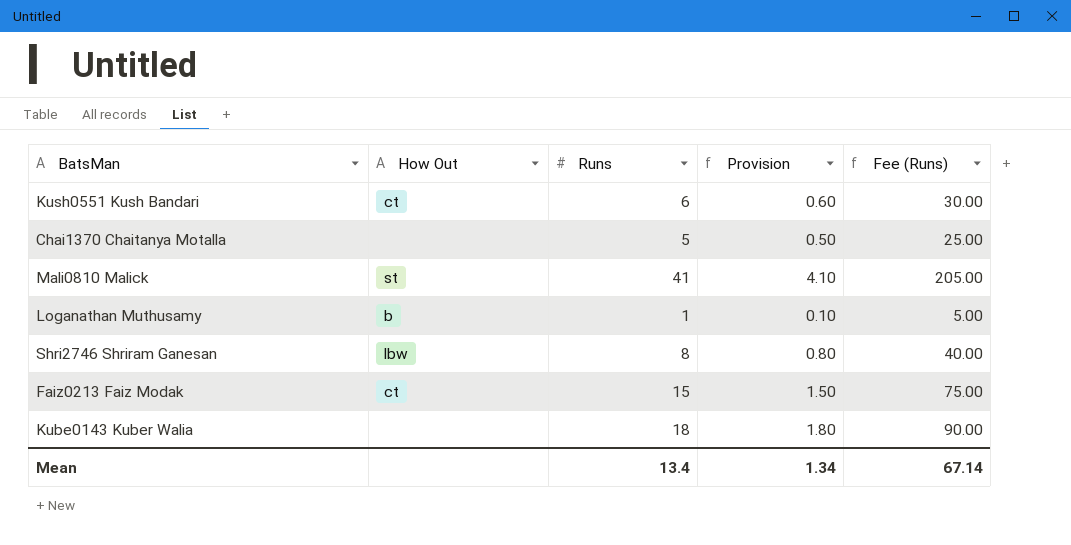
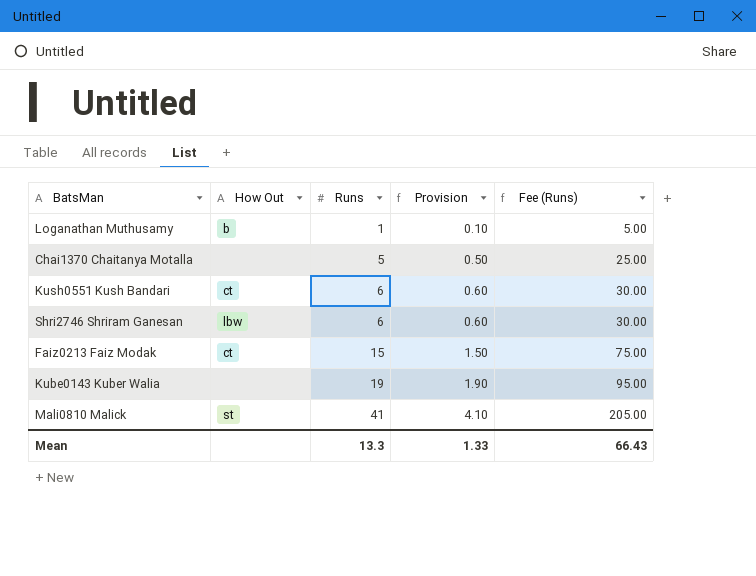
row order: none -> Runs ascending
Shri2746 Shriram Ganesan | Runs: 8 -> 6
Shri2746 Shriram Ganesan | Provision: 0.80 -> 0.60
Shri2746 Shriram Ganesan | Fee (Runs): 40.00 -> 30.00
Kube0143 Kuber Walia | Runs: 18 -> 19
Kube0143 Kuber Walia | Provision: 1.80 -> 1.90
Kube0143 Kuber Walia | Fee (Runs): 90.00 -> 95.00
Mean | Runs: 13.4 -> 13.3
Mean | Provision: 1.34 -> 1.33
Mean | Fee (Runs): 67.14 -> 66.43

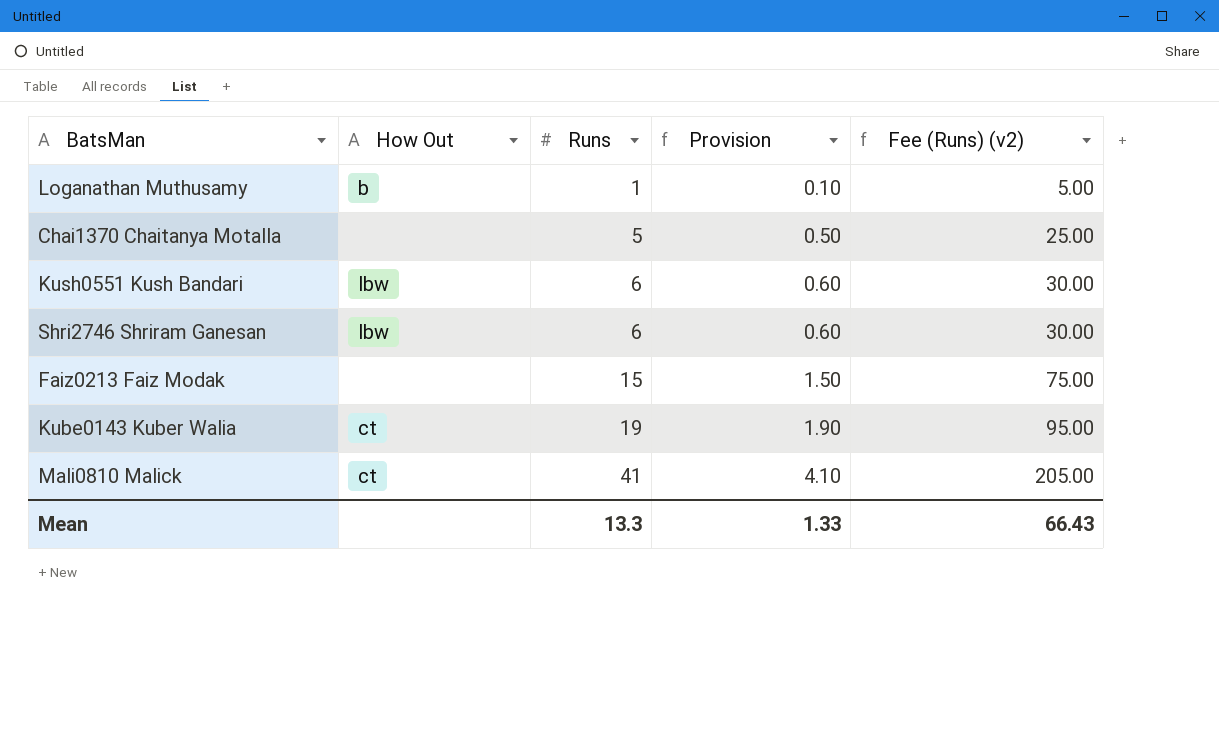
column name: Fee (Runs) -> Fee (Runs) (v2)
Kush0551 Kush Bandari | How Out: ct -> lbw
Faiz0213 Faiz Modak | How Out: ct -> none
Kube0143 Kuber Walia | How Out: none -> ct
Mali0810 Malick | How Out: st -> ct

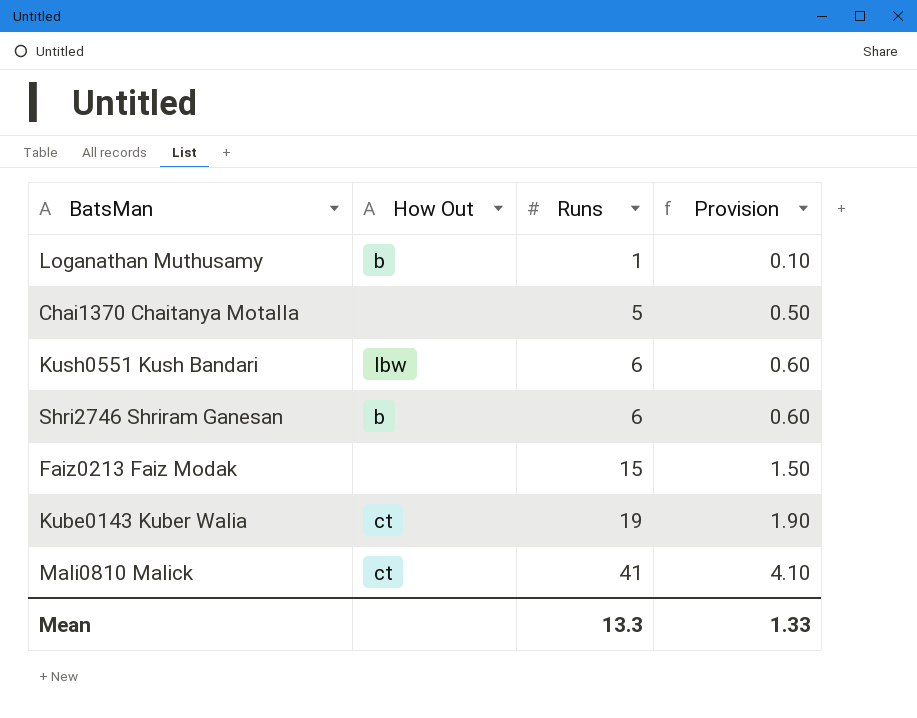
column Fee (Runs) (v2) | formula: [Runs] * 5 -> none
Shri2746 Shriram Ganesan | How Out: lbw -> b

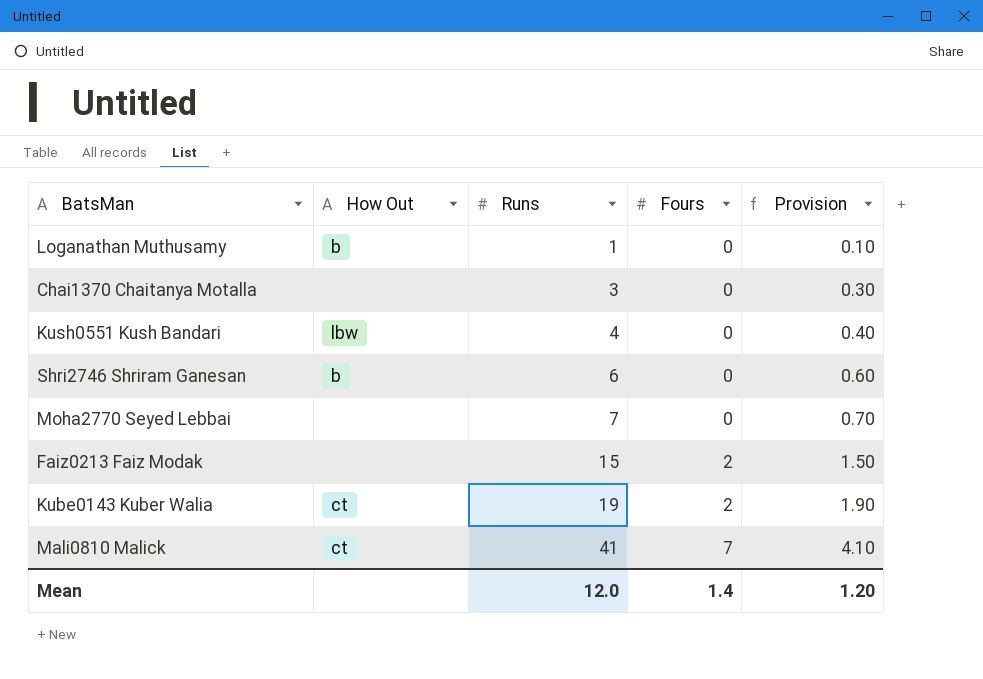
column Fours | position: none -> 4
Chai1370 Chaitanya Motalla | Runs: 5 -> 3
Chai1370 Chaitanya Motalla | Provision: 0.50 -> 0.30
Kush0551 Kush Bandari | Runs: 6 -> 4
Kush0551 Kush Bandari | Provision: 0.60 -> 0.40
row Moha2770 Seyed Lebbai: none -> none | 7 | 0 | 0.70
Mean | Runs: 13.3 -> 12.0
Mean | Provision: 1.33 -> 1.20

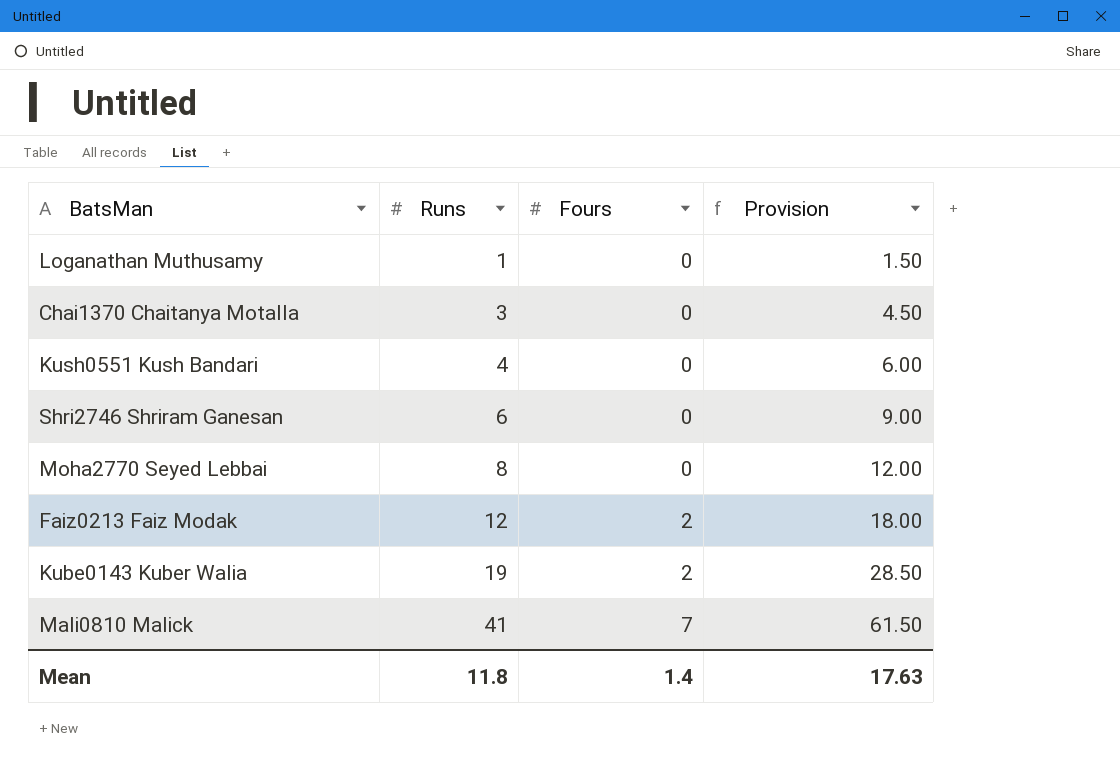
column How Out | position: 2 -> none
column Provision | formula: [Runs] * 0.1 -> [Runs] * 1.5
Moha2770 Seyed Lebbai | Runs: 7 -> 8
Faiz0213 Faiz Modak | Runs: 15 -> 12
Mean | Runs: 12.0 -> 11.8
Mean | Provision: 1.20 -> 17.63

